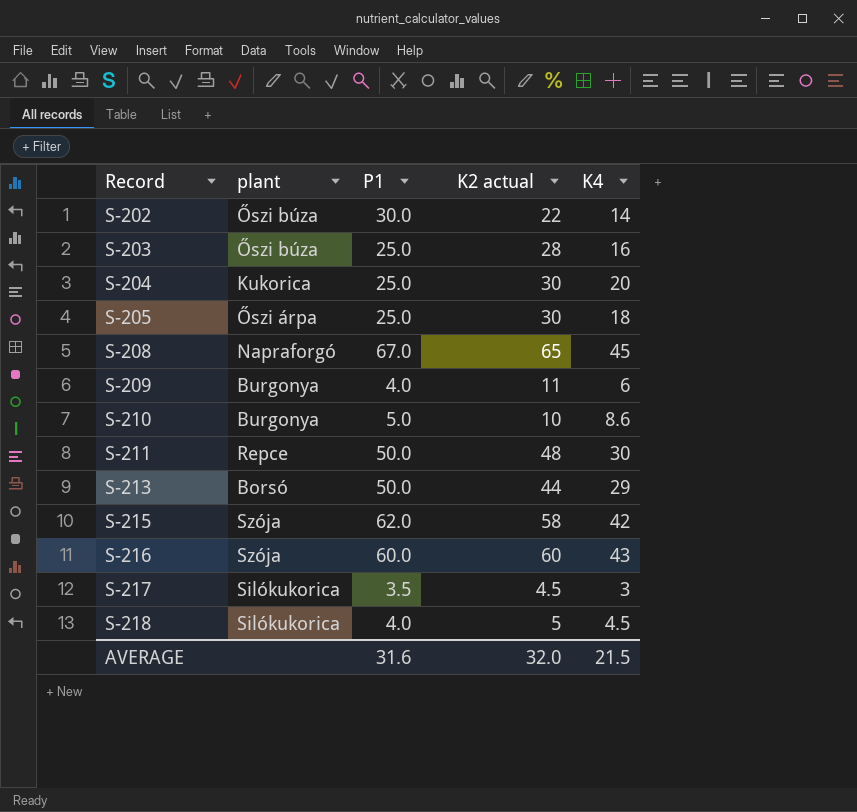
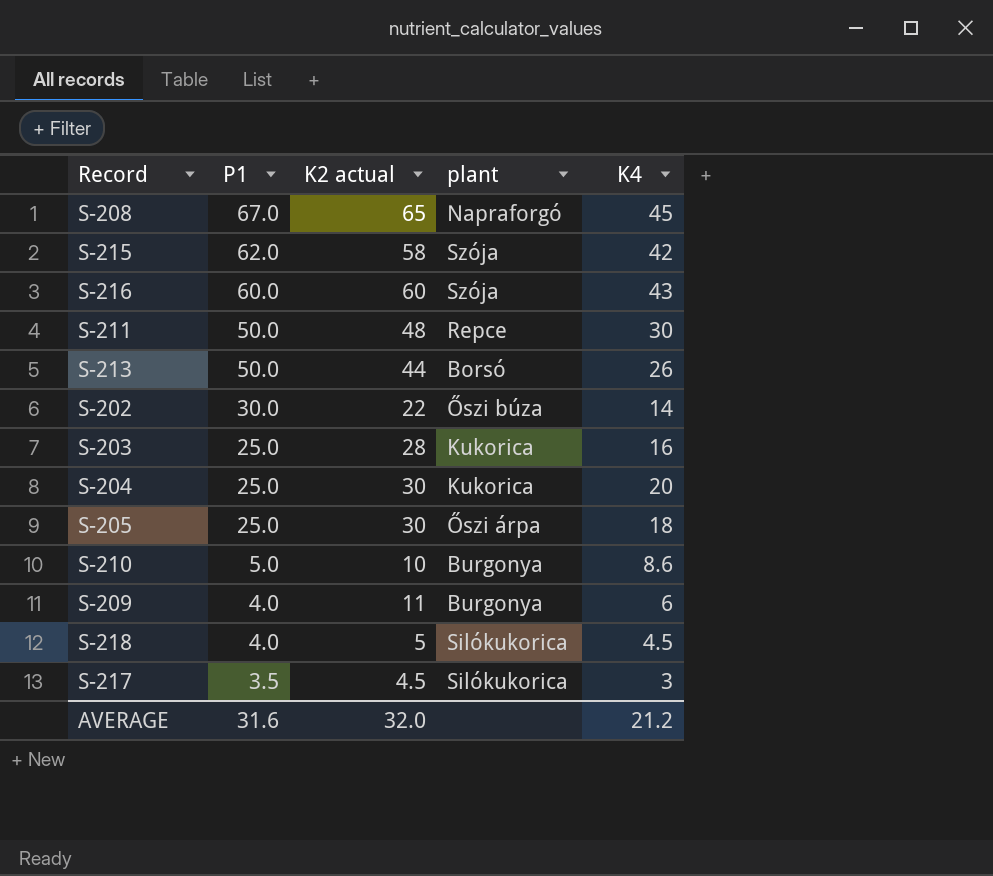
row order: Record ascending -> P1 descending
column plant | position: 2 -> 4
S-213 | K4: 29 -> 26
S-203 | plant: Őszi búza -> Kukorica
AVERAGE | K4: 21.5 -> 21.2

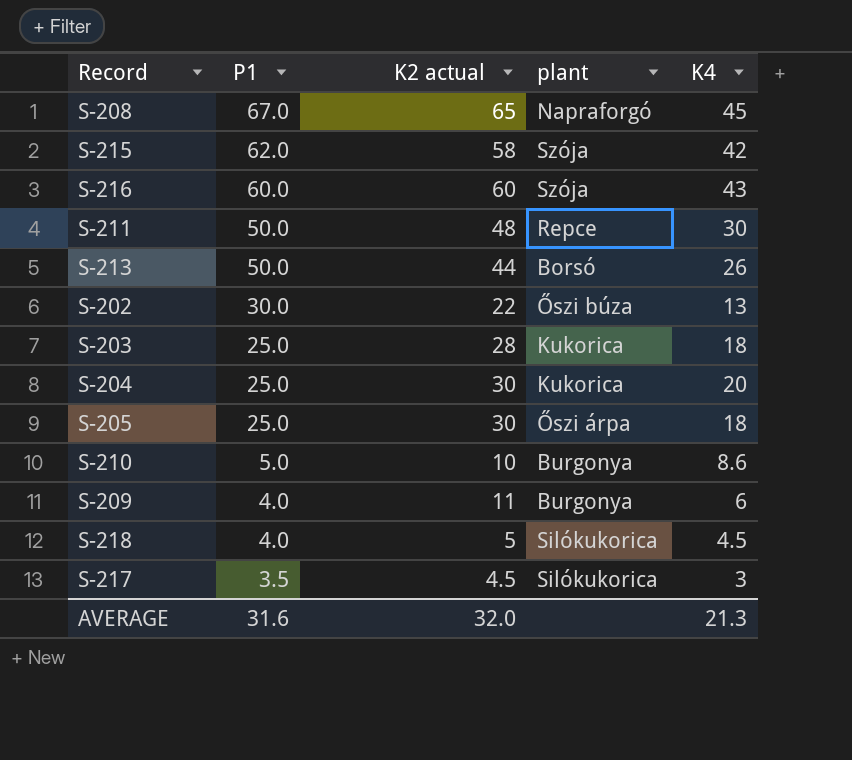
S-202 | K4: 14 -> 13
S-203 | K4: 16 -> 18
AVERAGE | K4: 21.2 -> 21.3

